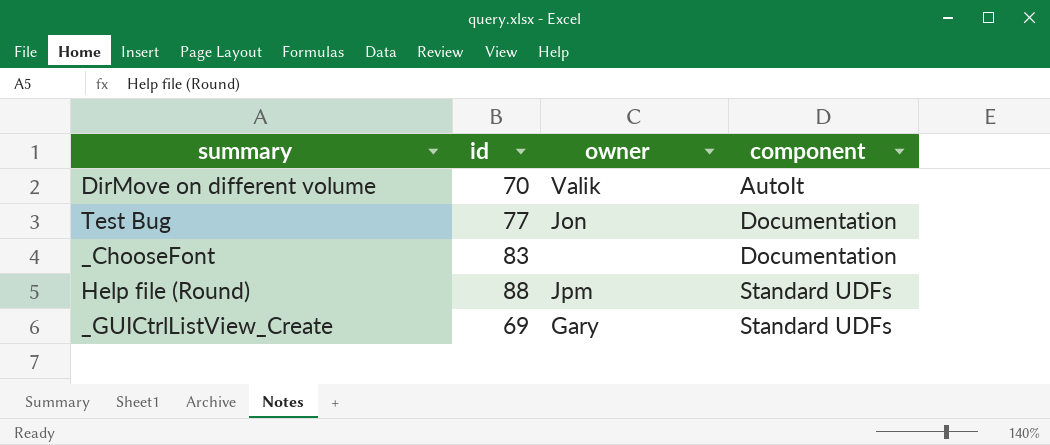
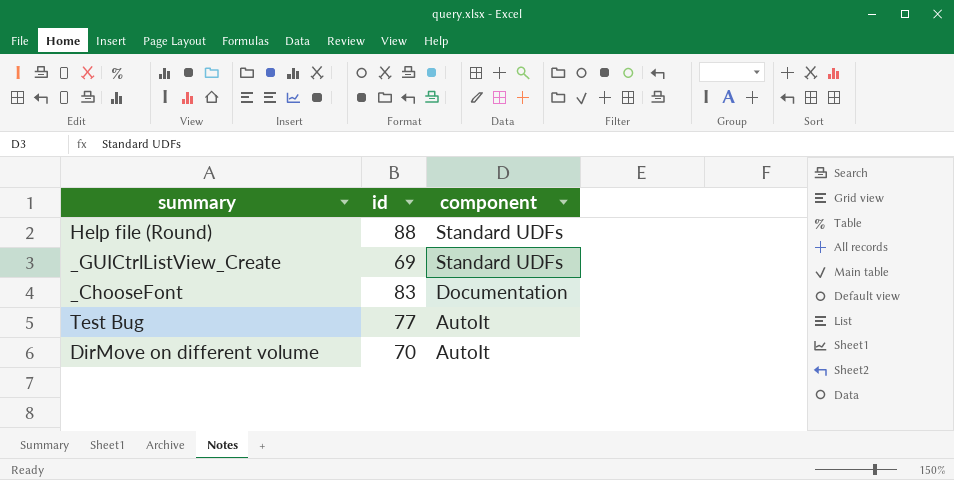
row order: component ascending -> component descending
column owner | position: 3 -> none
Test Bug | component: Documentation -> AutoIt

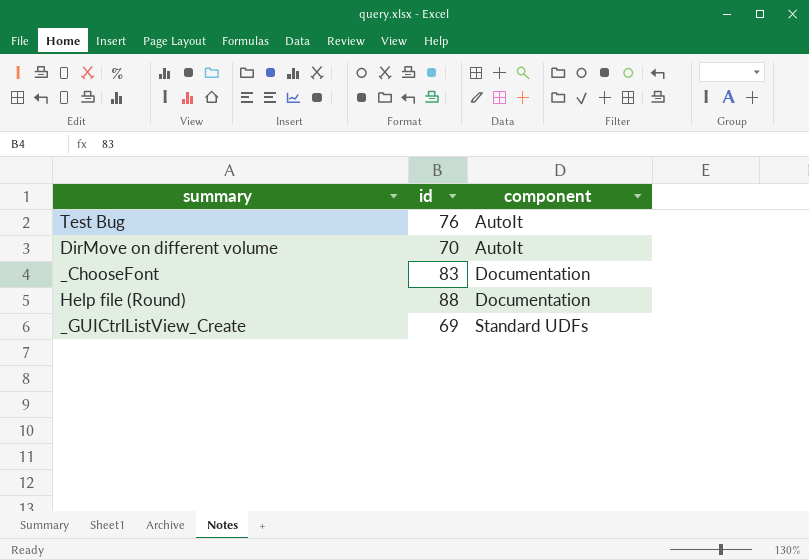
row order: component descending -> component ascending
Test Bug | id: 77 -> 76
Help file (Round) | component: Standard UDFs -> Documentation

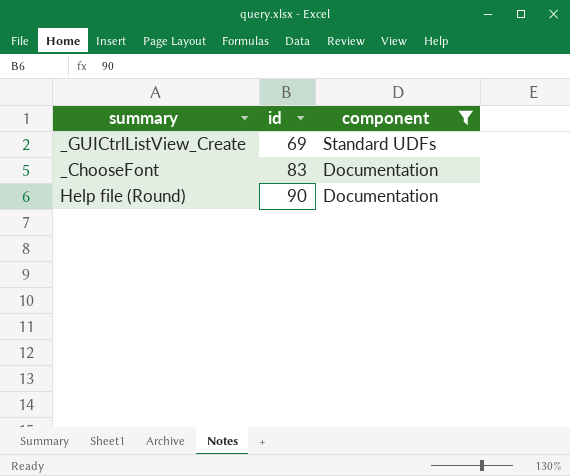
filter: none -> component != AutoIt
row order: component ascending -> id ascending
Help file (Round) | id: 88 -> 90

